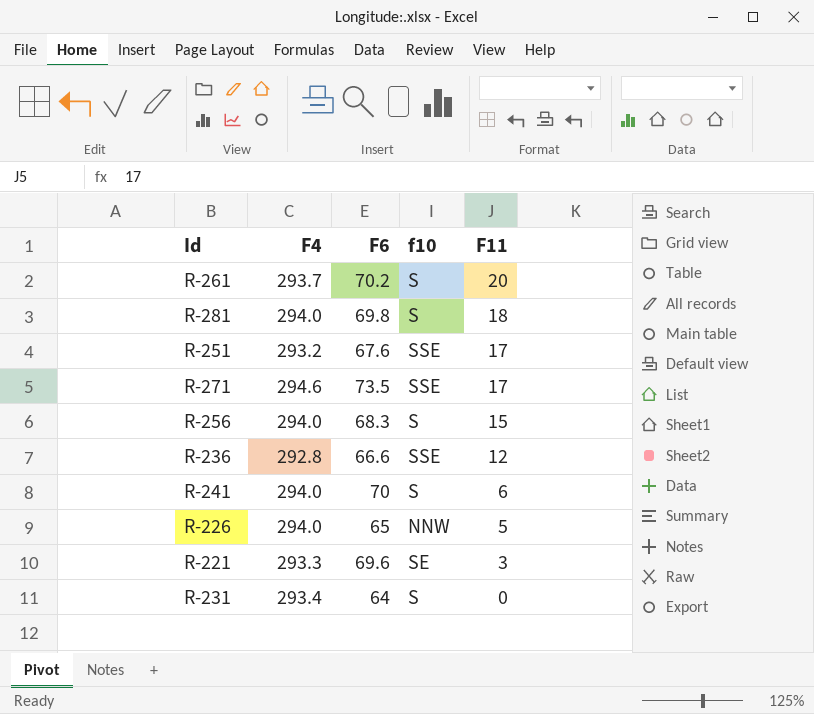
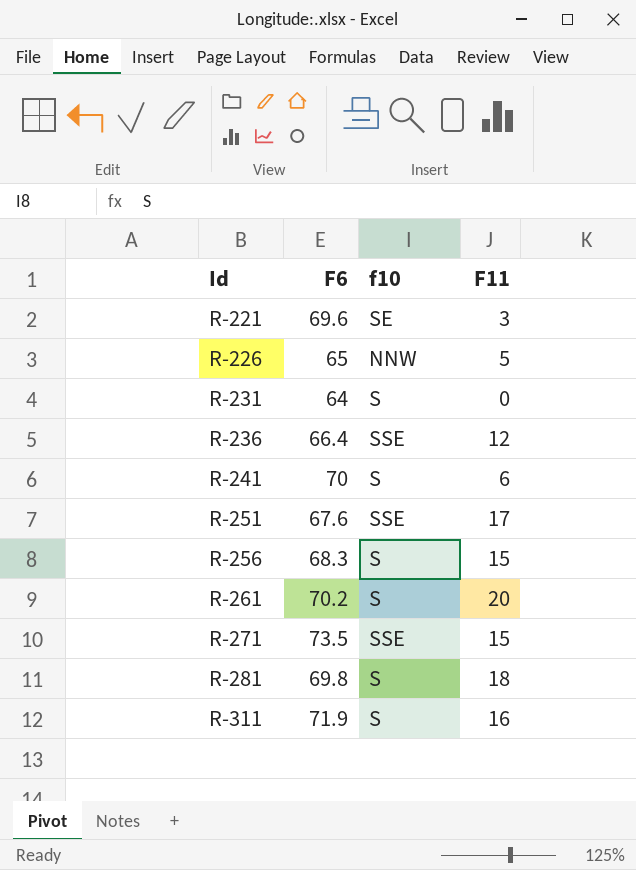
row order: F11 descending -> Id ascending
column F4 | position: 2 -> none
R-236 | F6: 66.6 -> 66.4
R-271 | F11: 17 -> 15
row R-311: none -> 71.9 | S | 16

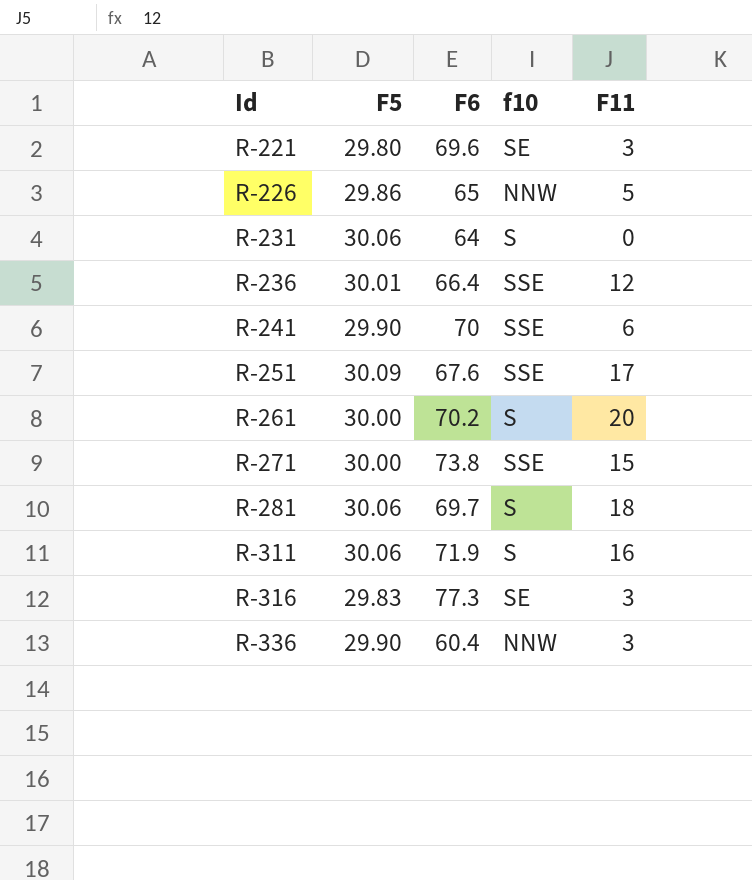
column F5 | position: none -> 2
row R-256: 68.3 | S | 15 -> none
R-241 | f10: S -> SSE
R-271 | F6: 73.5 -> 73.8
R-281 | F6: 69.8 -> 69.7
row R-316: none -> 29.83 | 77.3 | SE | 3
row R-336: none -> 29.90 | 60.4 | NNW | 3

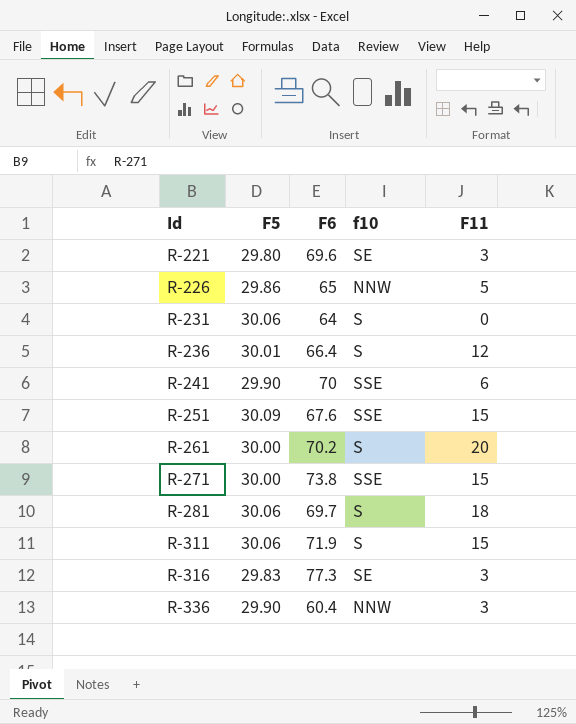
R-236 | f10: SSE -> S
R-251 | F11: 17 -> 15
R-311 | F11: 16 -> 15

